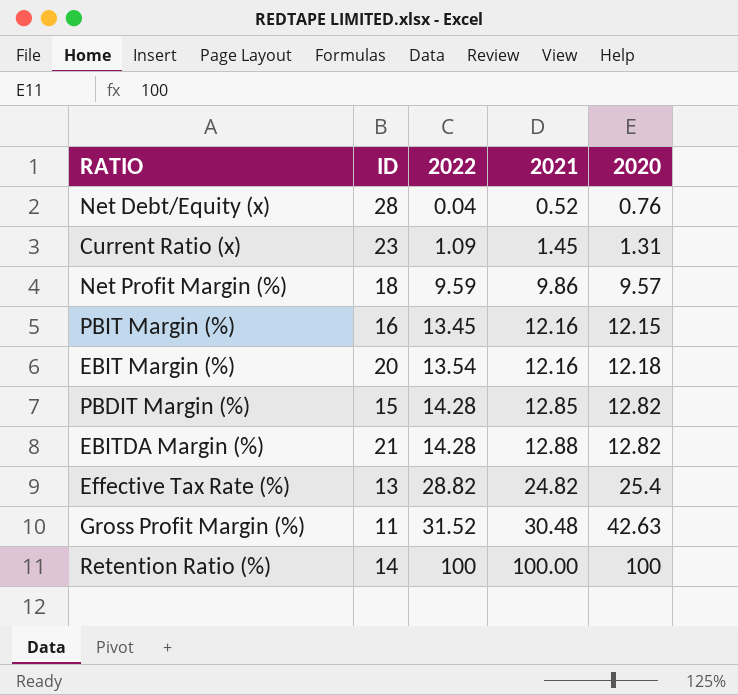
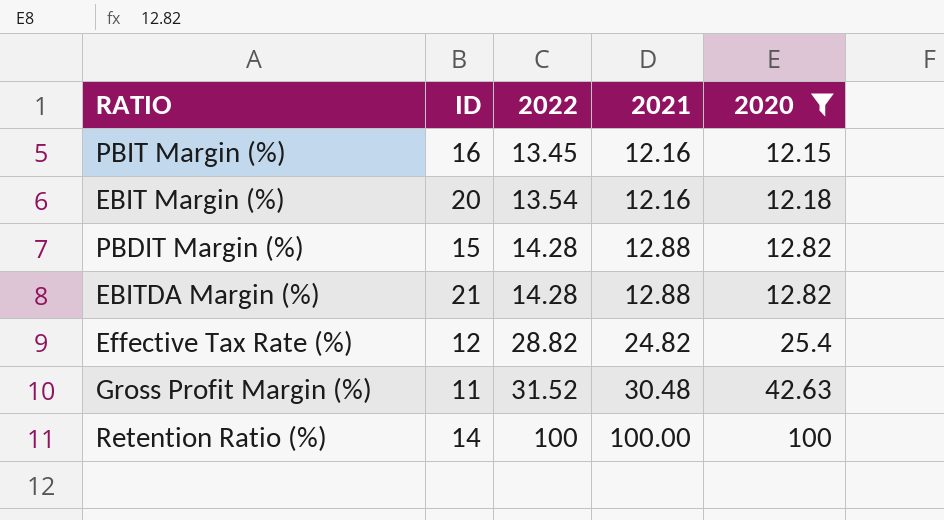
filter: none -> 2020 >= 12.15
PBDIT Margin (%) | 2021: 12.85 -> 12.88
Effective Tax Rate (%) | ID: 13 -> 12

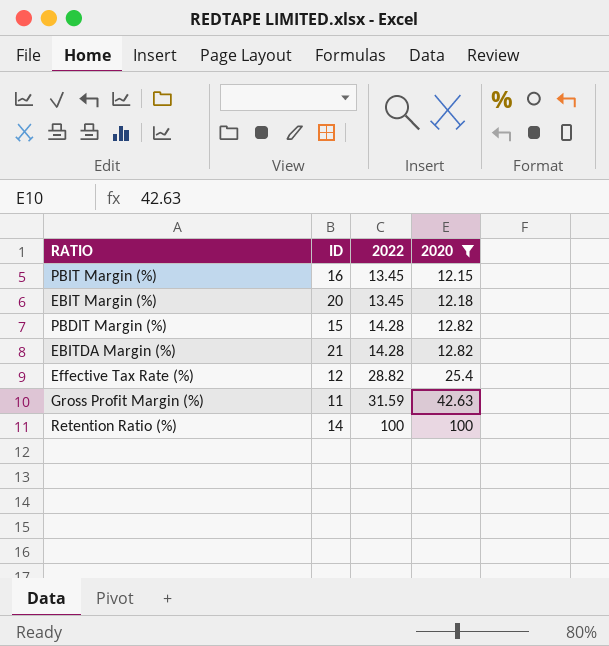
column 2021 | position: 4 -> none
EBIT Margin (%) | 2022: 13.54 -> 13.45
Gross Profit Margin (%) | 2022: 31.52 -> 31.59

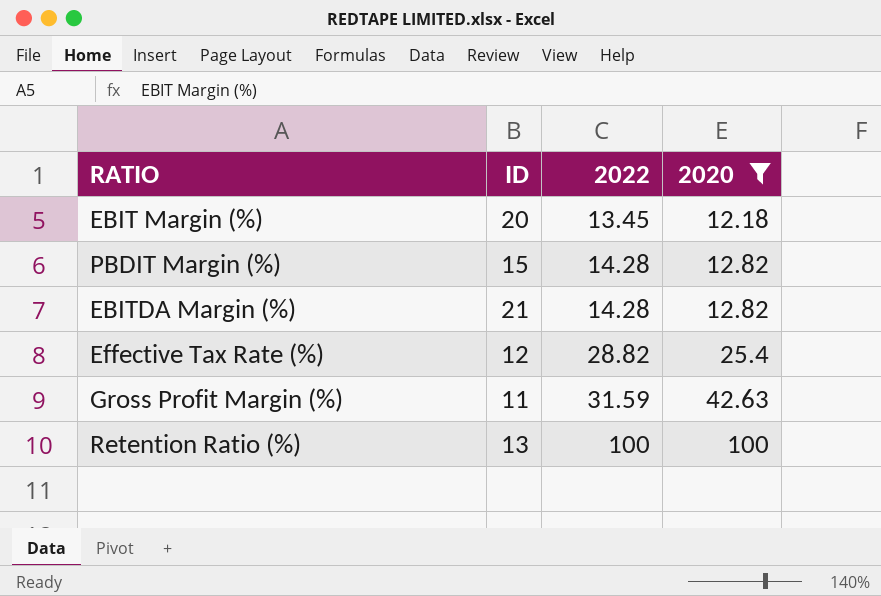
row PBIT Margin (%): 16 | 13.45 | 12.15 -> none
Retention Ratio (%) | ID: 14 -> 13

